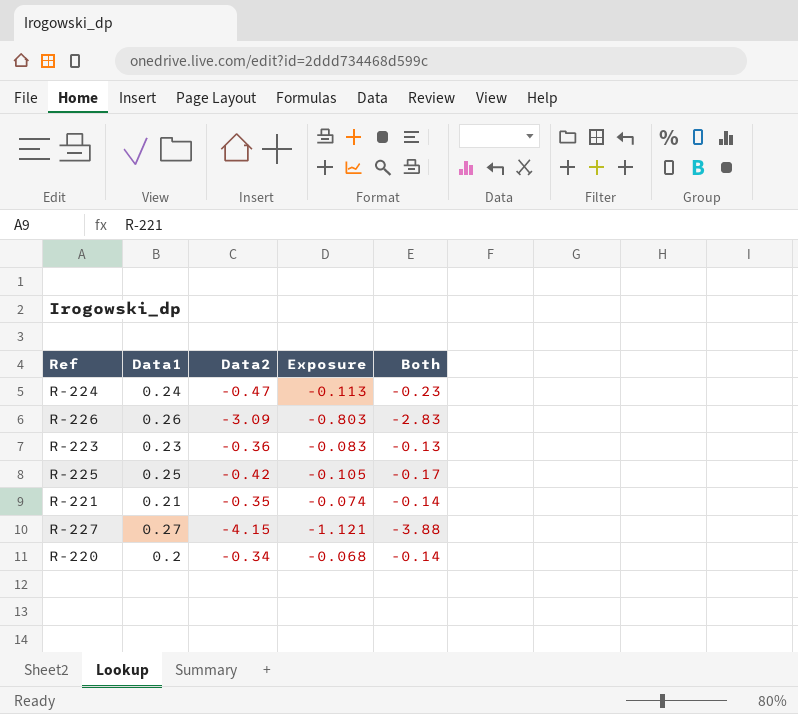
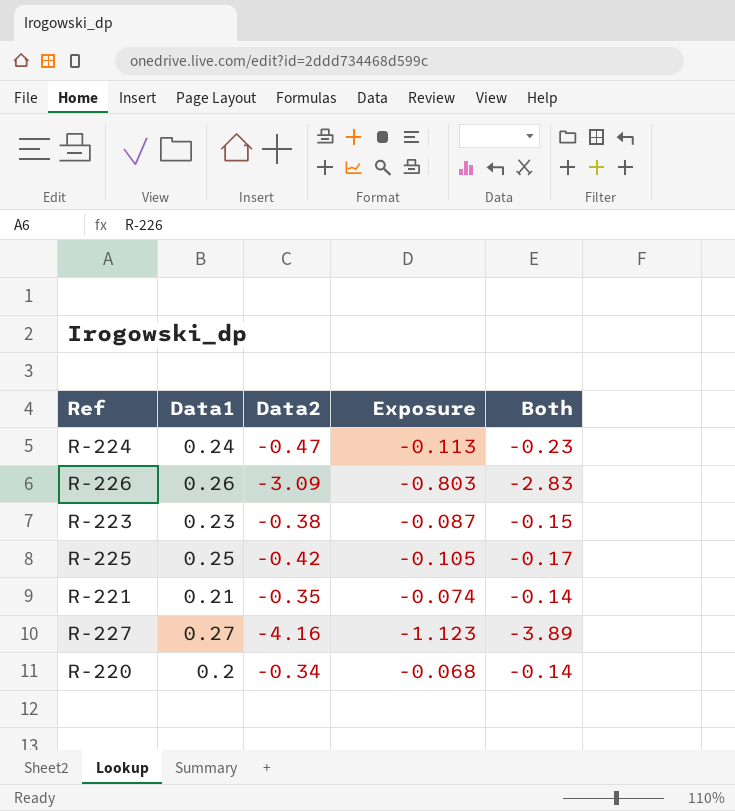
R-223 | Data2: -0.36 -> -0.38
R-223 | Exposure: -0.083 -> -0.087
R-223 | Both: -0.13 -> -0.15
R-227 | Data2: -4.15 -> -4.16
R-227 | Exposure: -1.121 -> -1.123
R-227 | Both: -3.88 -> -3.89

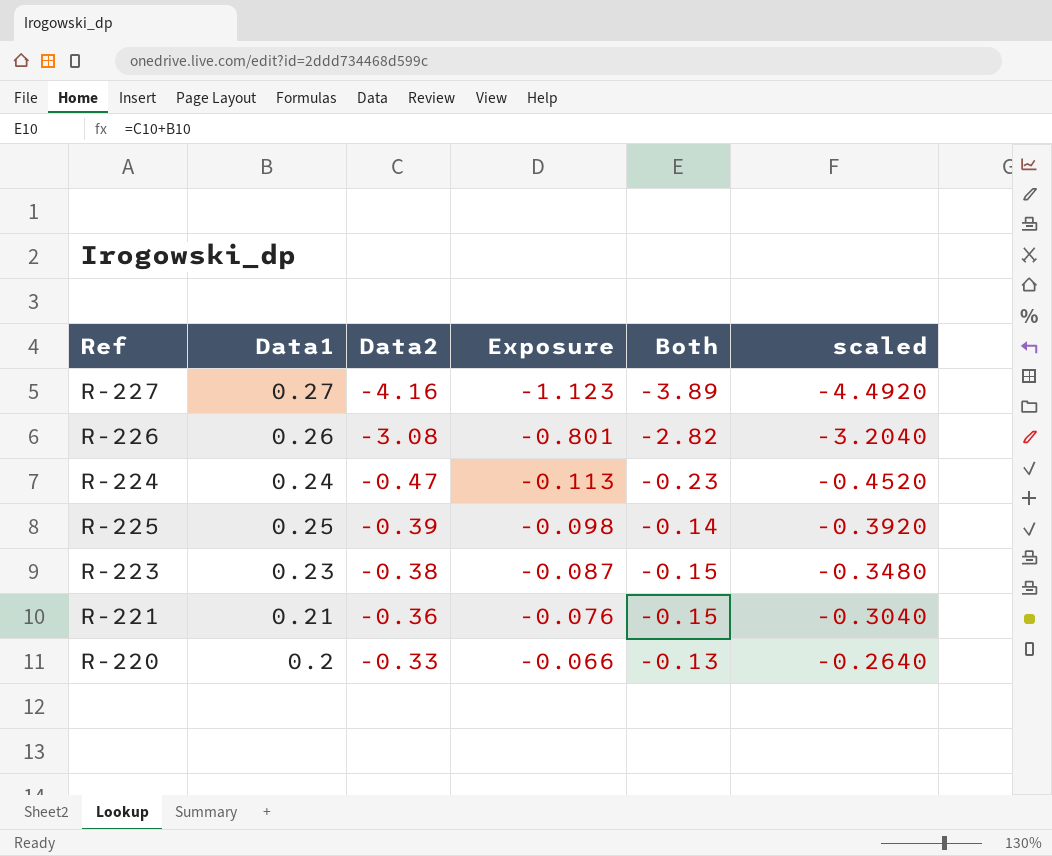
row order: none -> Data2 ascending
column scaled | formula: none -> [Exposure] * 4
R-226 | Data2: -3.09 -> -3.08
R-226 | Exposure: -0.803 -> -0.801
R-226 | Both: -2.83 -> -2.82
R-225 | Data2: -0.42 -> -0.39
R-225 | Exposure: -0.105 -> -0.098
R-225 | Both: -0.17 -> -0.14
R-221 | Data2: -0.35 -> -0.36
R-221 | Exposure: -0.074 -> -0.076
R-221 | Both: -0.14 -> -0.15
R-220 | Data2: -0.34 -> -0.33
R-220 | Exposure: -0.068 -> -0.066
R-220 | Both: -0.14 -> -0.13

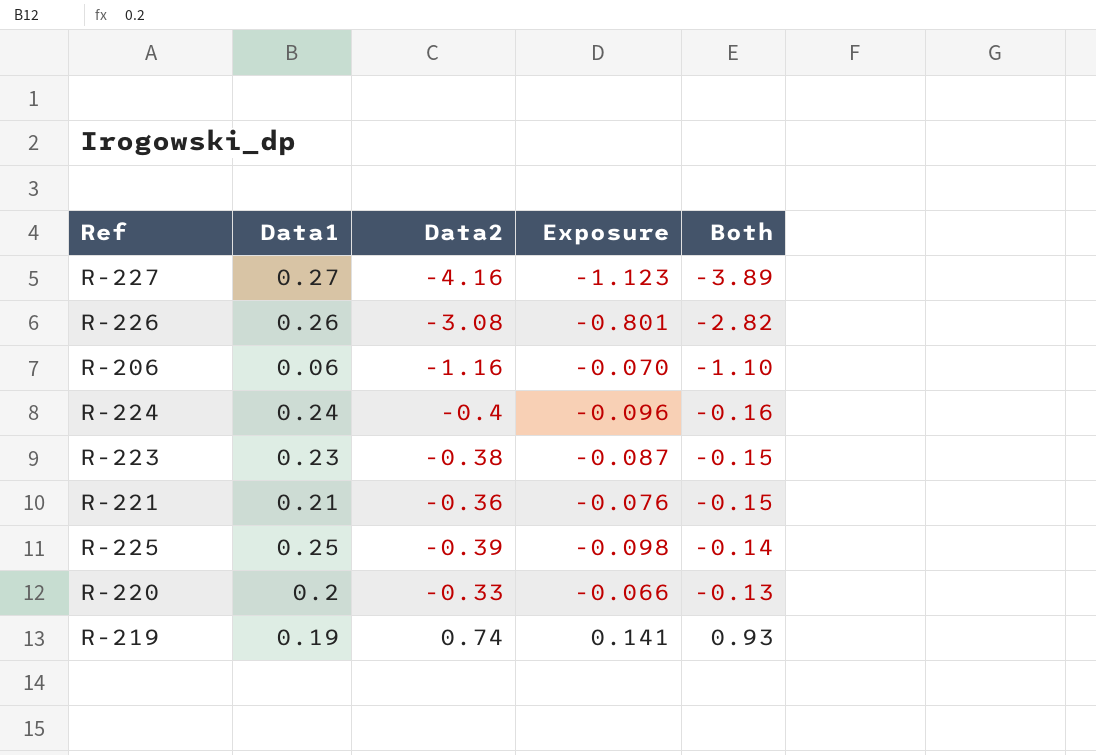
row order: Data2 ascending -> Both ascending
column scaled | formula: [Exposure] * 4 -> none
row R-206: none -> 0.06 | -1.16 | -0.070 | -1.10
R-224 | Data2: -0.47 -> -0.4
R-224 | Exposure: -0.113 -> -0.096
R-224 | Both: -0.23 -> -0.16
row R-219: none -> 0.19 | 0.74 | 0.141 | 0.93

